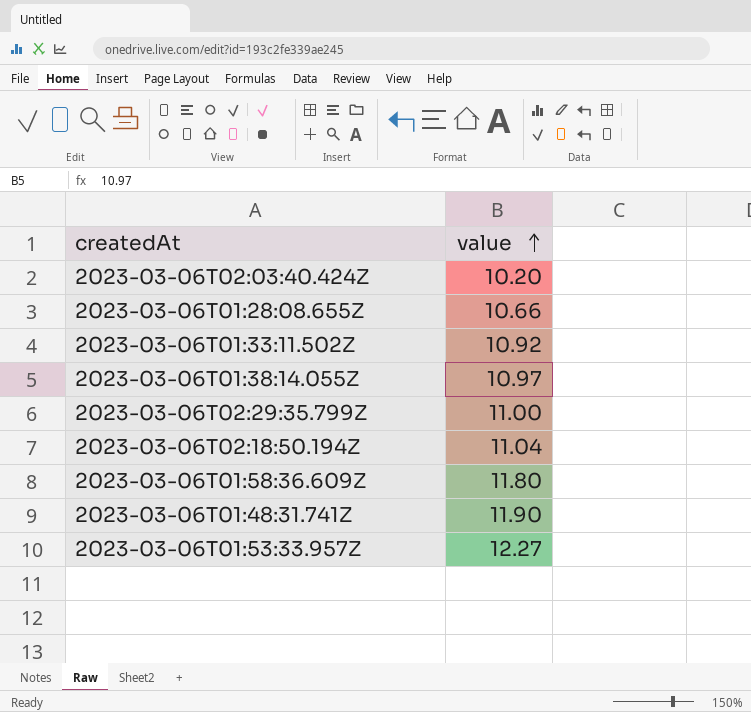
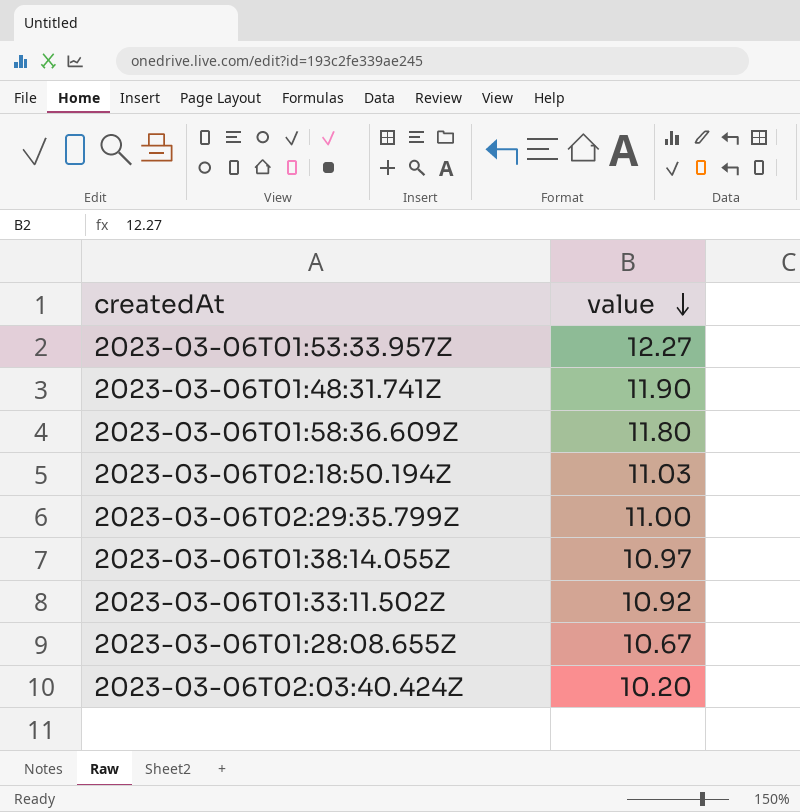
row order: value ascending -> value descending
2023-03-06T02:18:50.194Z | value: 11.04 -> 11.03
2023-03-06T01:28:08.655Z | value: 10.66 -> 10.67

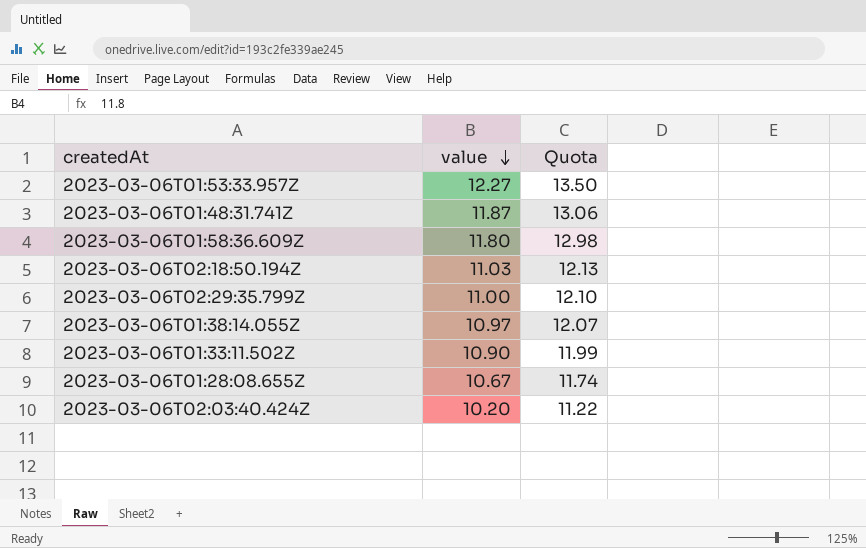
column Quota | formula: none -> [value] * 1.1
2023-03-06T01:48:31.741Z | value: 11.90 -> 11.87
2023-03-06T01:33:11.502Z | value: 10.92 -> 10.90

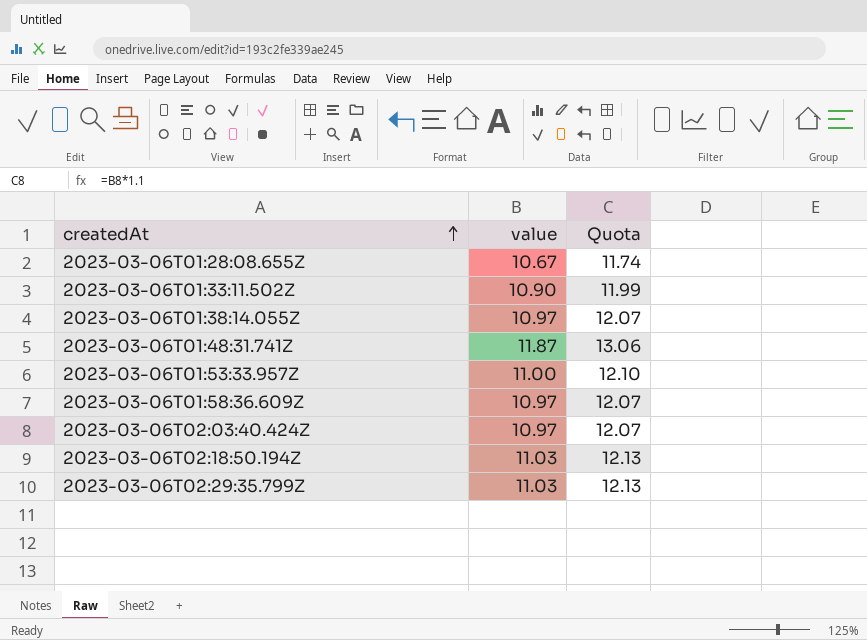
row order: value descending -> createdAt ascending
2023-03-06T01:53:33.957Z | value: 12.27 -> 11.00
2023-03-06T01:53:33.957Z | Quota: 13.50 -> 12.10
2023-03-06T01:58:36.609Z | value: 11.80 -> 10.97
2023-03-06T01:58:36.609Z | Quota: 12.98 -> 12.07
2023-03-06T02:03:40.424Z | value: 10.20 -> 10.97
2023-03-06T02:03:40.424Z | Quota: 11.22 -> 12.07
2023-03-06T02:29:35.799Z | value: 11.00 -> 11.03
2023-03-06T02:29:35.799Z | Quota: 12.10 -> 12.13

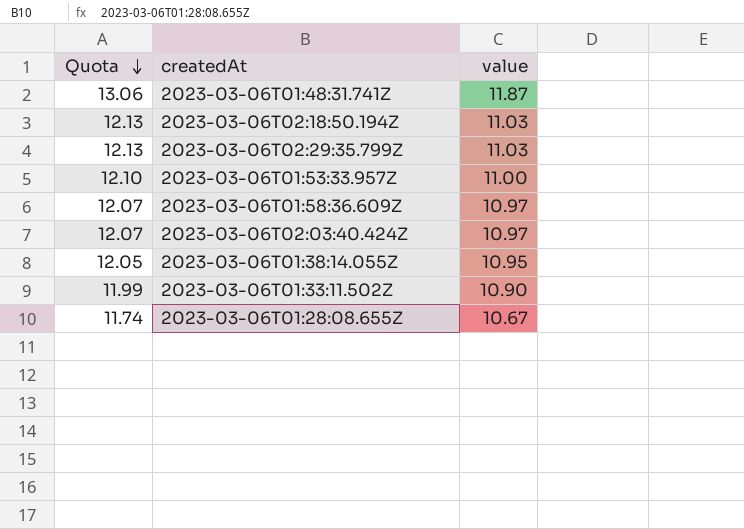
row order: createdAt ascending -> Quota descending
column Quota | position: 3 -> 1
2023-03-06T01:38:14.055Z | Quota: 12.07 -> 12.05
2023-03-06T01:38:14.055Z | value: 10.97 -> 10.95

